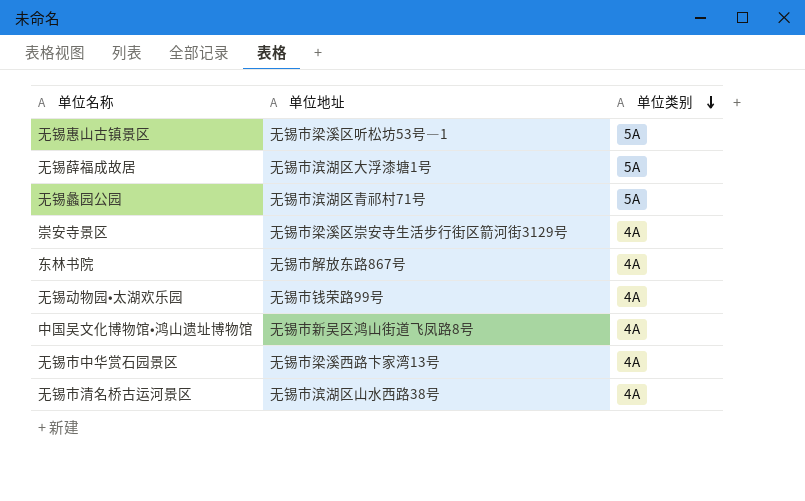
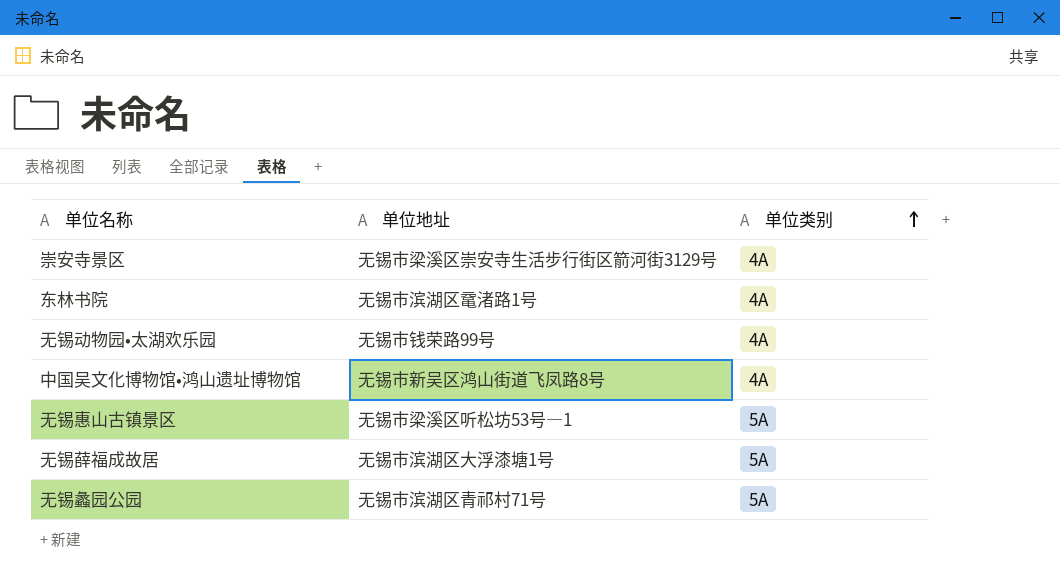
row order: 单位类别 descending -> 单位类别 ascending
row 无锡市中华赏石园景区: 无锡市梁溪西路卞家湾13号 | 4A -> none
row 无锡市清名桥古运河景区: 无锡市滨湖区山水西路38号 | 4A -> none
东林书院 | 单位地址: 无锡市解放东路867号 -> 无锡市滨湖区鼋渚路1号

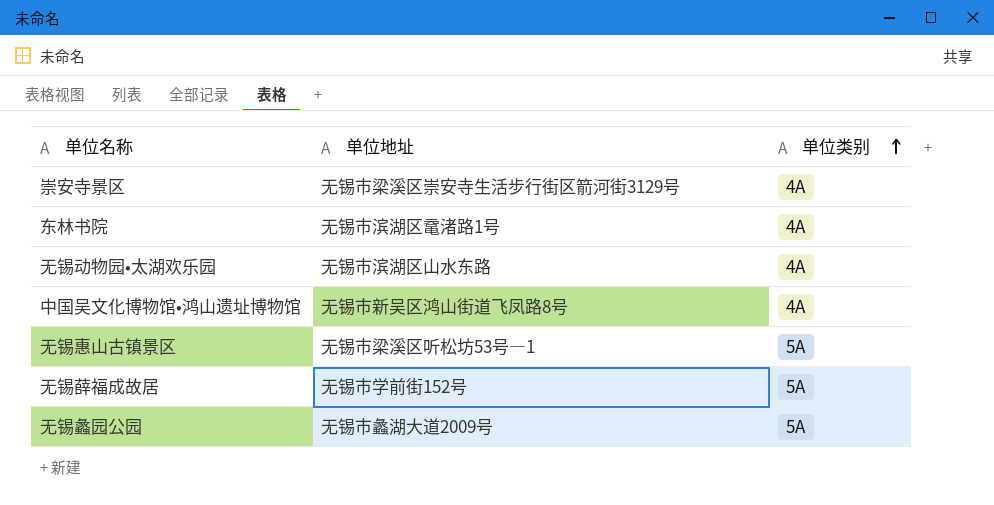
无锡动物园•太湖欢乐园 | 单位地址: 无锡市钱荣路99号 -> 无锡市滨湖区山水东路
无锡薛福成故居 | 单位地址: 无锡市滨湖区大浮漆塘1号 -> 无锡市学前街152号
无锡蠡园公园 | 单位地址: 无锡市滨湖区青祁村71号 -> 无锡市蠡湖大道2009号

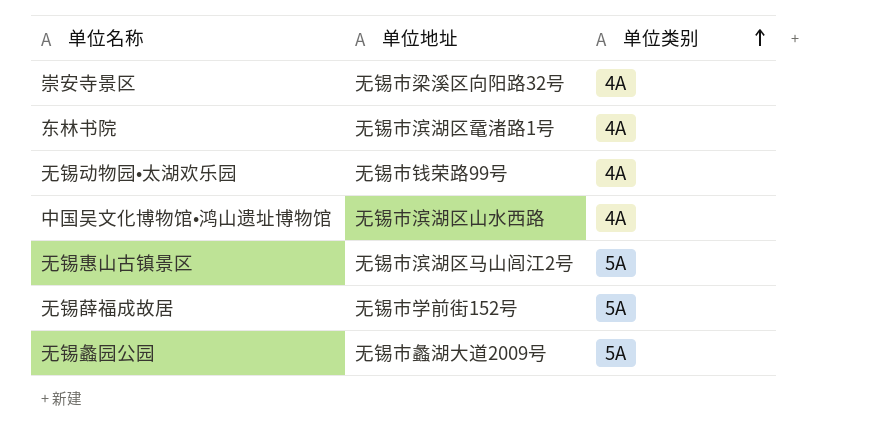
崇安寺景区 | 单位地址: 无锡市梁溪区崇安寺生活步行街区箭河街3129号 -> 无锡市梁溪区向阳路32号
无锡动物园•太湖欢乐园 | 单位地址: 无锡市滨湖区山水东路 -> 无锡市钱荣路99号
中国吴文化博物馆•鸿山遗址博物馆 | 单位地址: 无锡市新吴区鸿山街道飞凤路8号 -> 无锡市滨湖区山水西路
无锡惠山古镇景区 | 单位地址: 无锡市梁溪区听松坊53号―1 -> 无锡市滨湖区马山闾江2号

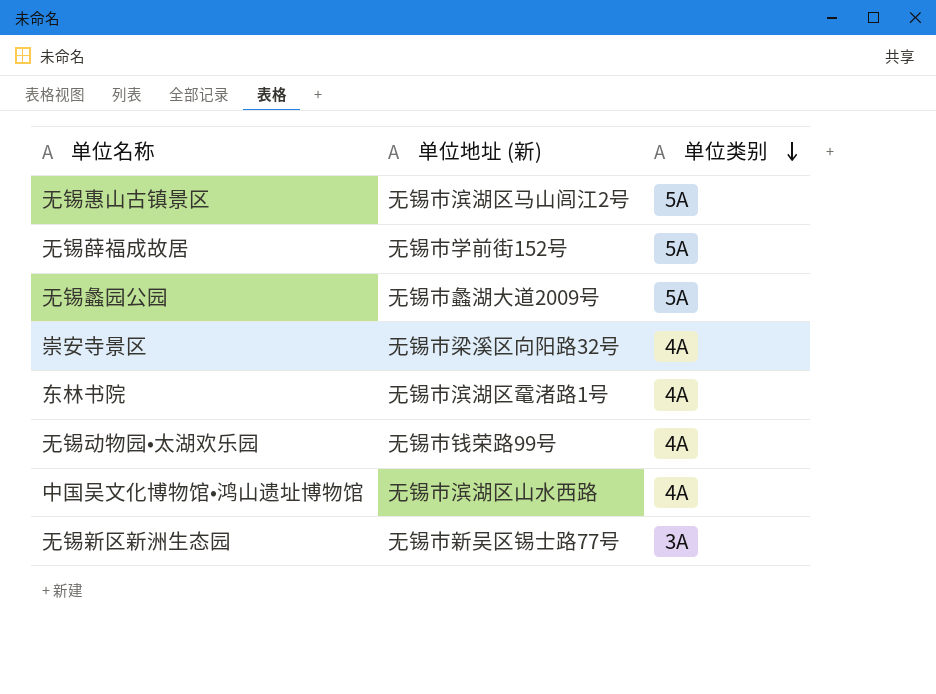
row order: 单位类别 ascending -> 单位类别 descending
column name: 单位地址 -> 单位地址 (新)
row 无锡新区新洲生态园: none -> 无锡市新吴区锡士路77号 | 3A

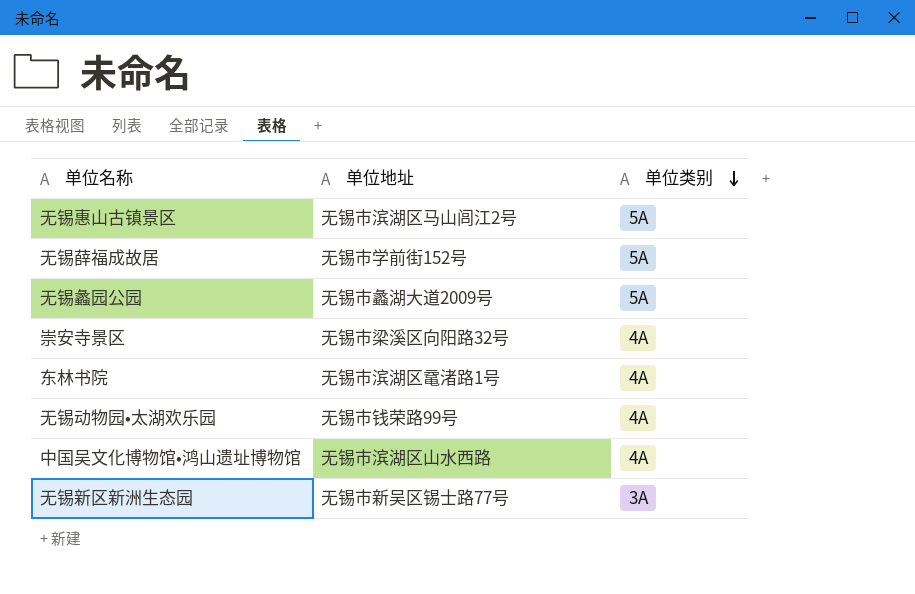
column name: 单位地址 (新) -> 单位地址

